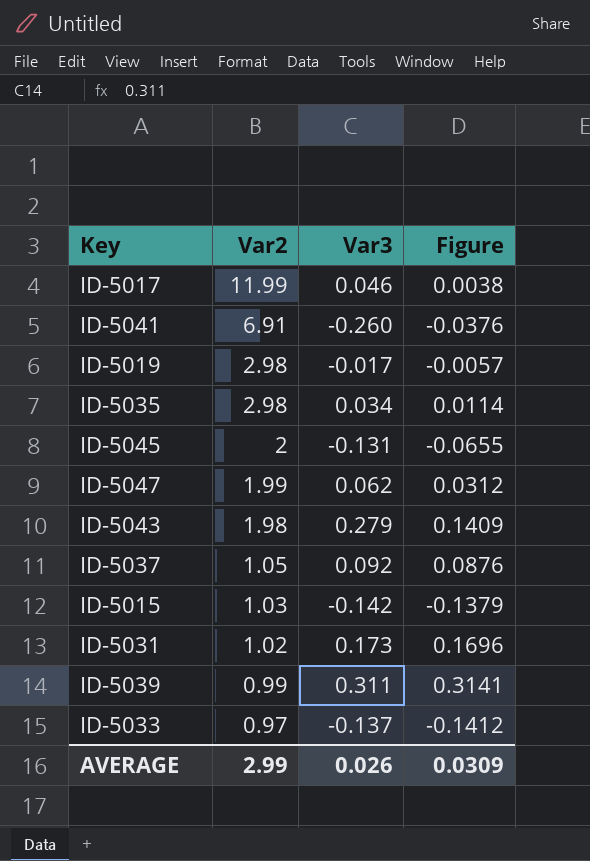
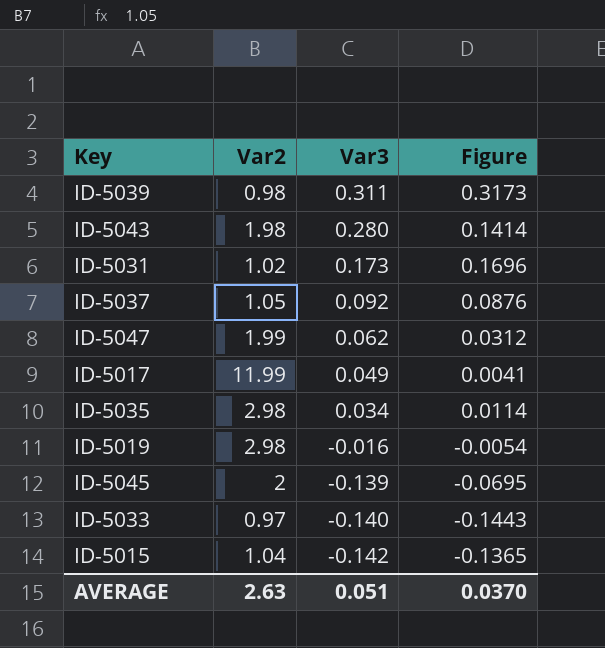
row order: Var2 descending -> Var3 descending
row ID-5041: 6.91 | -0.260 | -0.0376 -> none
ID-5039 | Var2: 0.99 -> 0.98
ID-5039 | Figure: 0.3141 -> 0.3173
ID-5043 | Var3: 0.279 -> 0.280
ID-5043 | Figure: 0.1409 -> 0.1414
ID-5017 | Var3: 0.046 -> 0.049
ID-5017 | Figure: 0.0038 -> 0.0041
ID-5019 | Var3: -0.017 -> -0.016
ID-5019 | Figure: -0.0057 -> -0.0054
ID-5045 | Var3: -0.131 -> -0.139
ID-5045 | Figure: -0.0655 -> -0.0695
ID-5033 | Var3: -0.137 -> -0.140
ID-5033 | Figure: -0.1412 -> -0.1443
ID-5015 | Var2: 1.03 -> 1.04
ID-5015 | Figure: -0.1379 -> -0.1365
AVERAGE | Var2: 2.99 -> 2.63
AVERAGE | Var3: 0.026 -> 0.051
AVERAGE | Figure: 0.0309 -> 0.0370

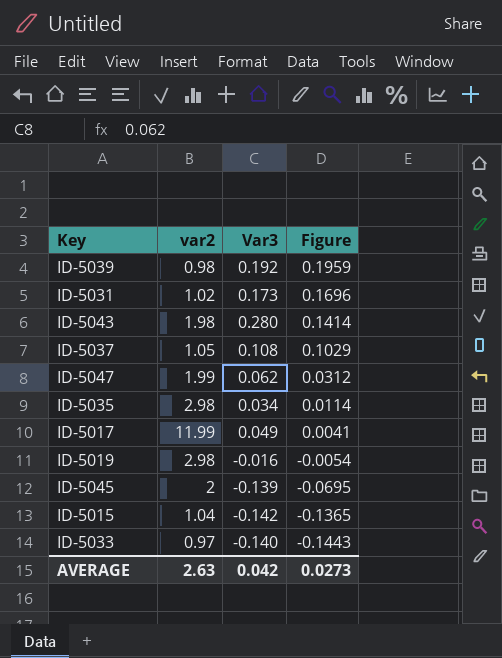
row order: Var3 descending -> Figure descending
column name: Var2 -> var2
ID-5039 | Var3: 0.311 -> 0.192
ID-5039 | Figure: 0.3173 -> 0.1959
ID-5037 | Var3: 0.092 -> 0.108
ID-5037 | Figure: 0.0876 -> 0.1029
AVERAGE | Var3: 0.051 -> 0.042
AVERAGE | Figure: 0.0370 -> 0.0273

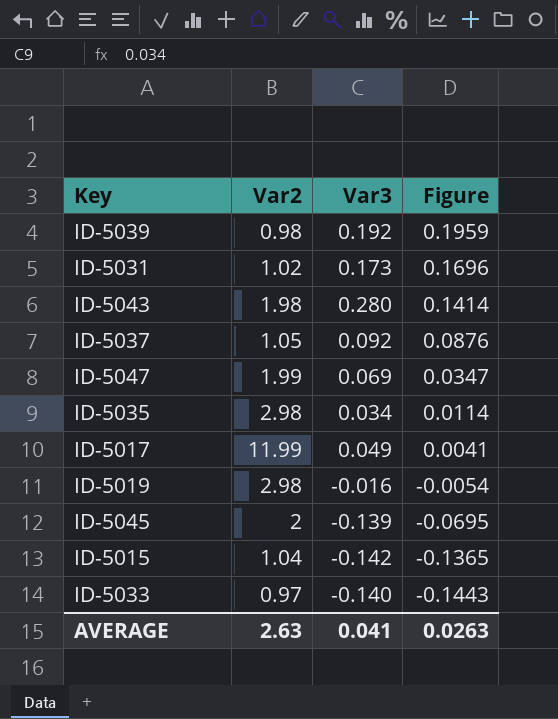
column name: var2 -> Var2
ID-5037 | Var3: 0.108 -> 0.092
ID-5037 | Figure: 0.1029 -> 0.0876
ID-5047 | Var3: 0.062 -> 0.069
ID-5047 | Figure: 0.0312 -> 0.0347
AVERAGE | Var3: 0.042 -> 0.041
AVERAGE | Figure: 0.0273 -> 0.0263

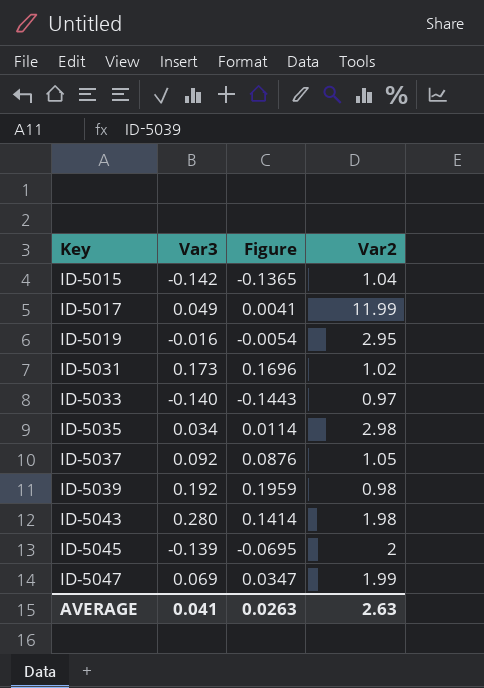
row order: Figure descending -> Key ascending
column Var2 | position: 2 -> 4
ID-5019 | Var2: 2.98 -> 2.95

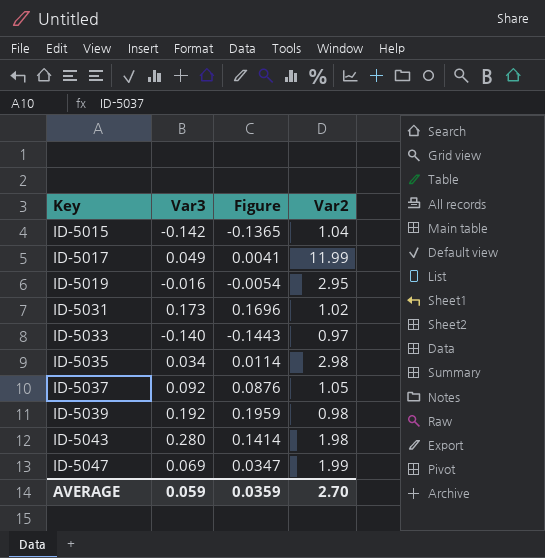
row ID-5045: -0.139 | -0.0695 | 2 -> none
AVERAGE | Var3: 0.041 -> 0.059
AVERAGE | Figure: 0.0263 -> 0.0359
AVERAGE | Var2: 2.63 -> 2.70

